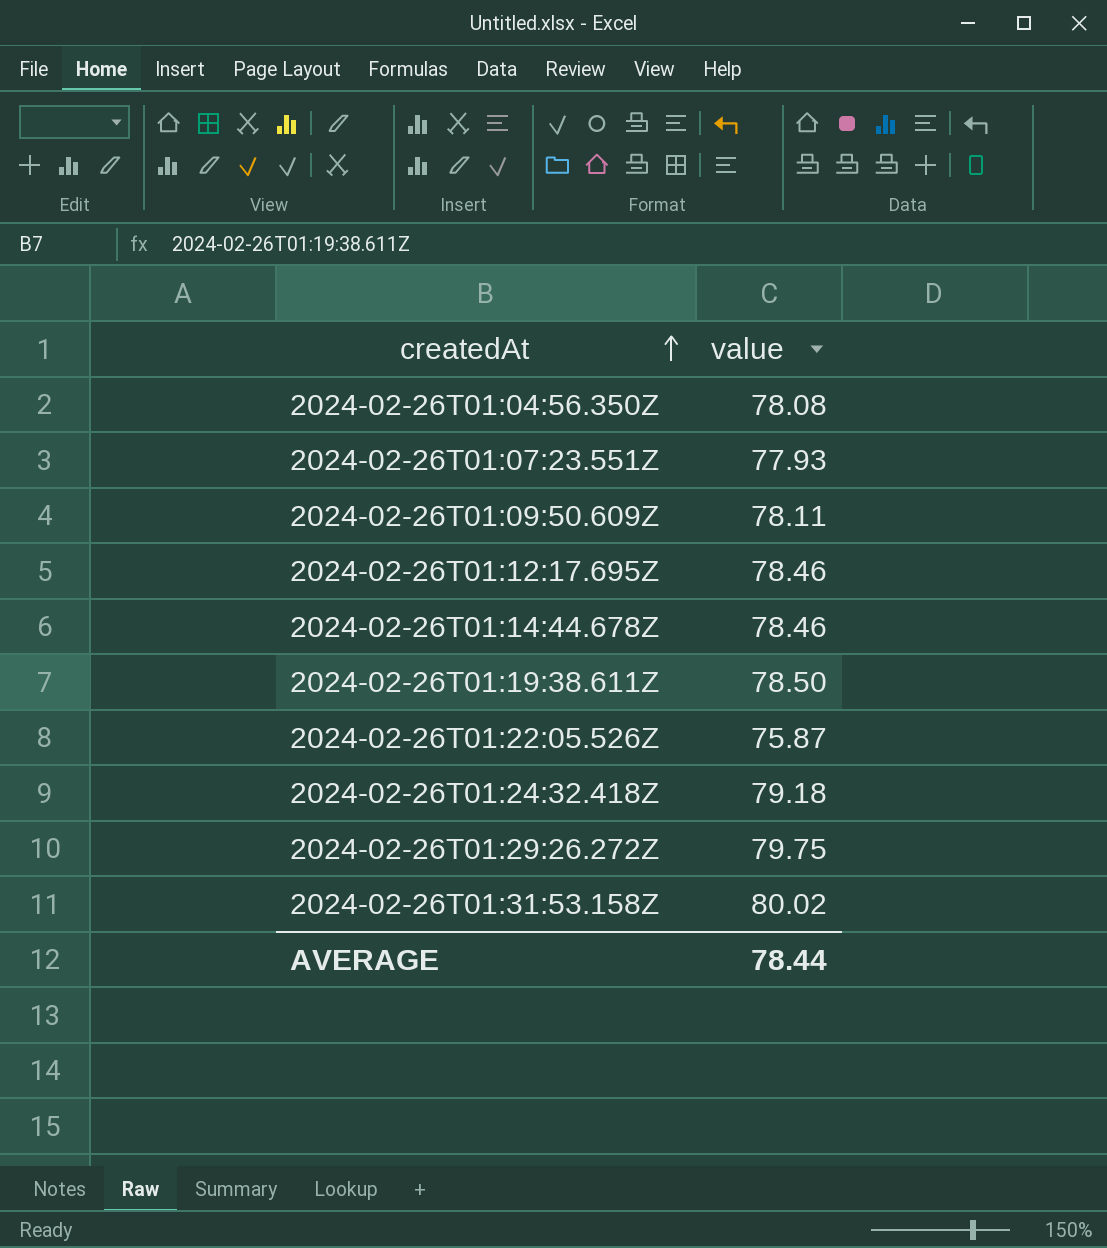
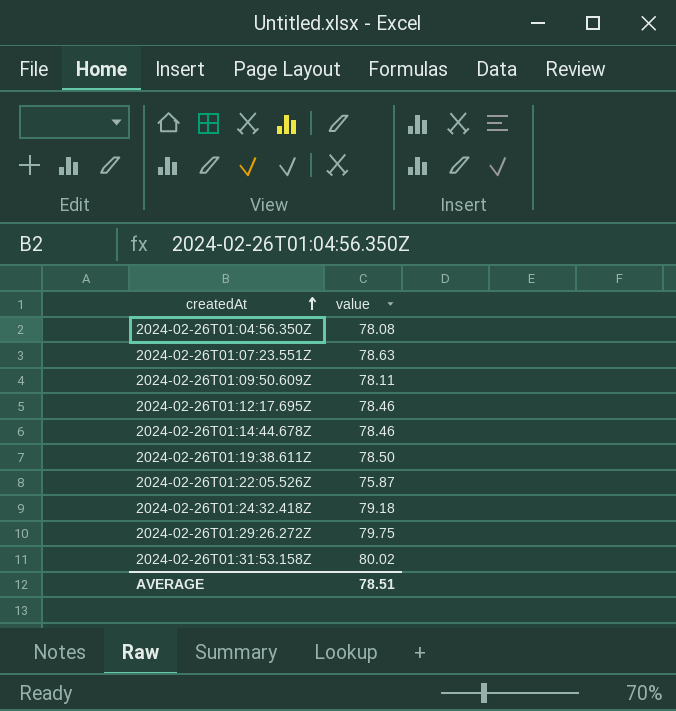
2024-02-26T01:07:23.551Z | value: 77.93 -> 78.63
AVERAGE | value: 78.44 -> 78.51

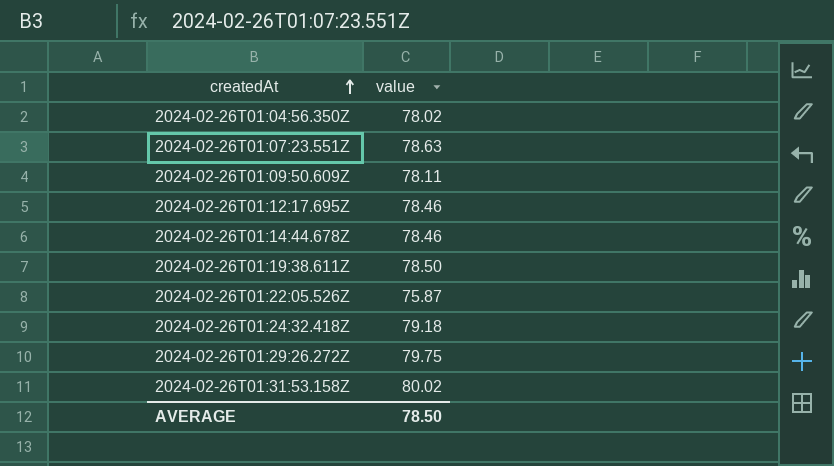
2024-02-26T01:04:56.350Z | value: 78.08 -> 78.02
AVERAGE | value: 78.51 -> 78.50

